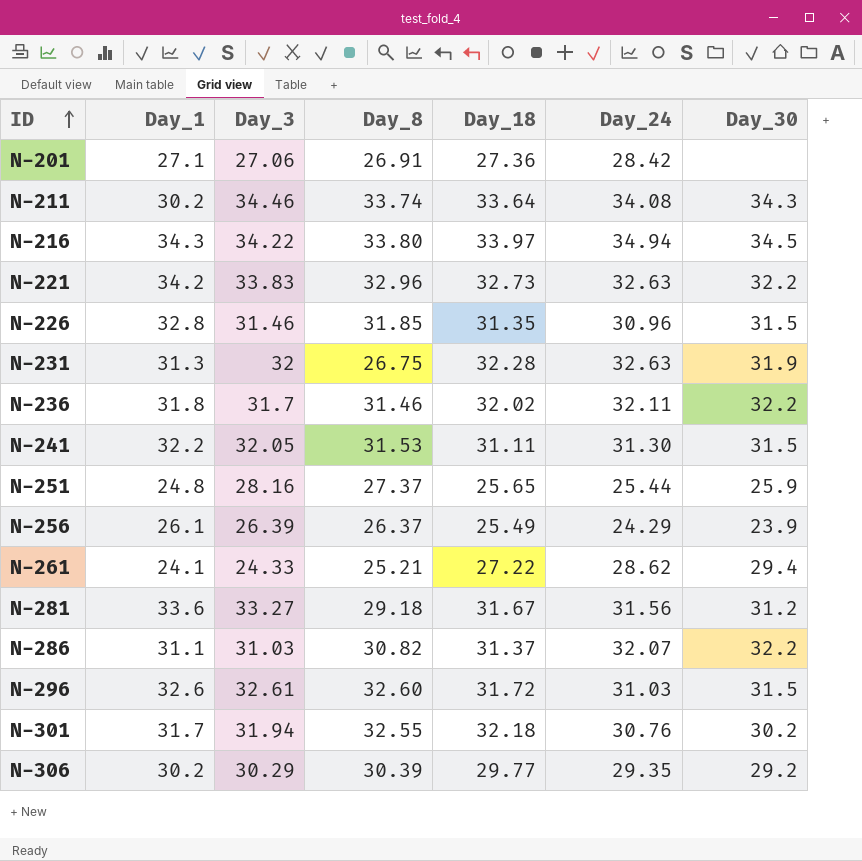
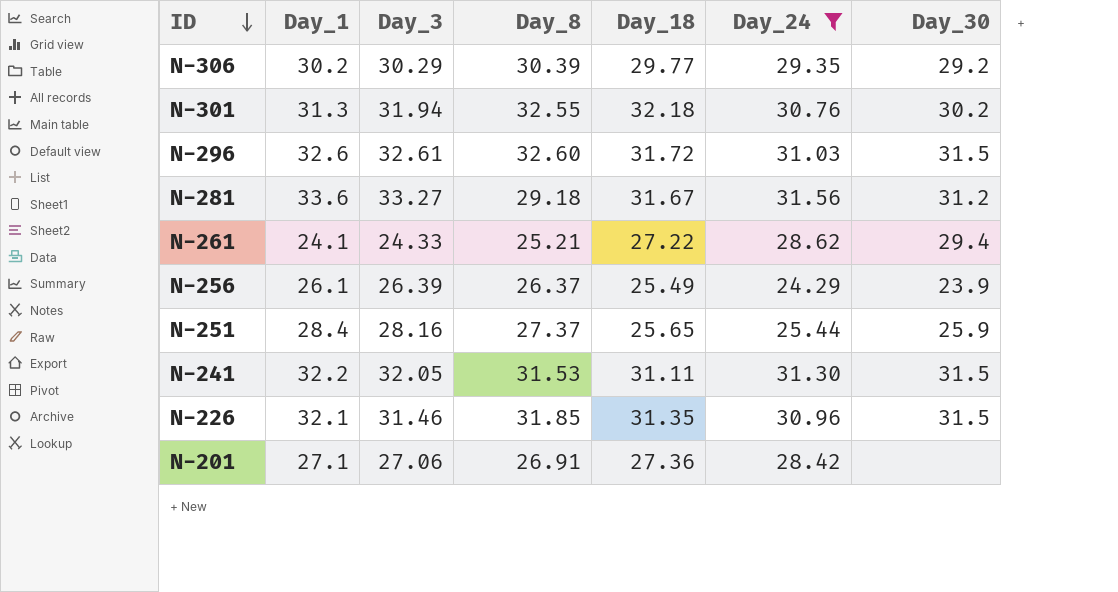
filter: none -> Day_24 <= 31.56
row order: ID ascending -> ID descending
N-301 | Day_1: 31.7 -> 31.3
N-251 | Day_1: 24.8 -> 28.4
N-226 | Day_1: 32.8 -> 32.1

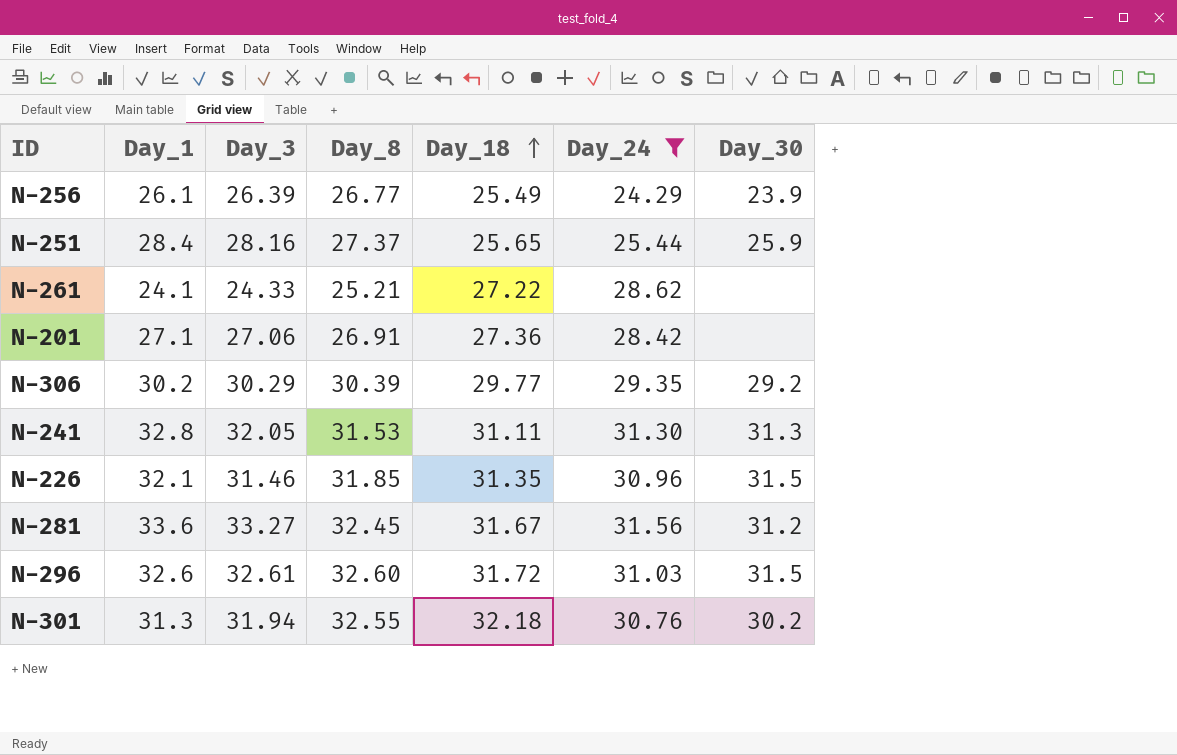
row order: ID descending -> Day_18 ascending
N-256 | Day_8: 26.37 -> 26.77
N-261 | Day_30: 29.4 -> none
N-241 | Day_1: 32.2 -> 32.8
N-241 | Day_30: 31.5 -> 31.3
N-281 | Day_8: 29.18 -> 32.45

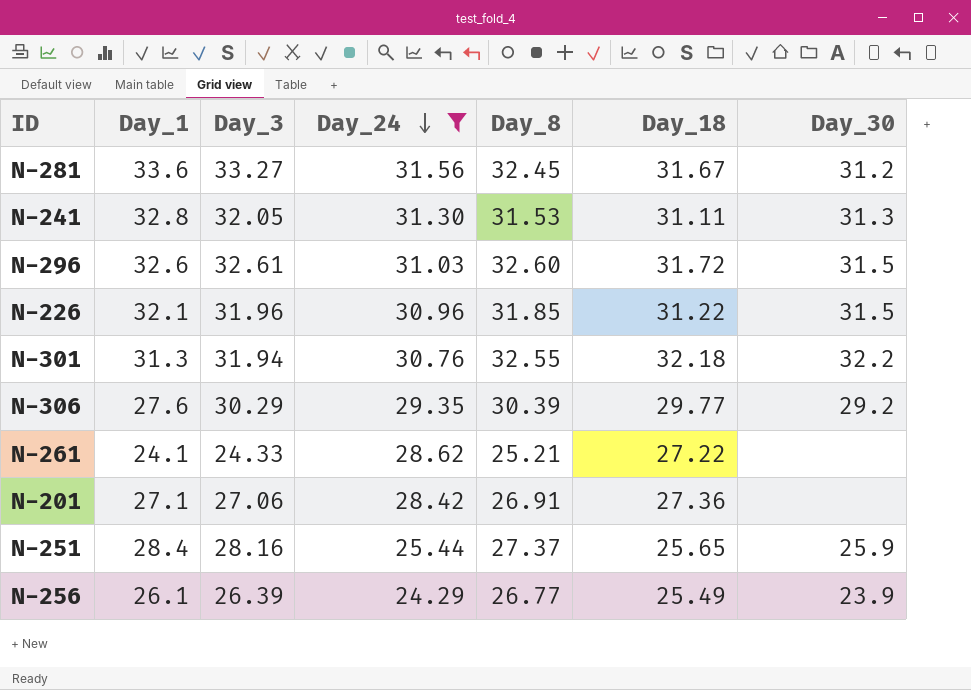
row order: Day_18 ascending -> Day_24 descending
column Day_24 | position: 6 -> 4
N-226 | Day_3: 31.46 -> 31.96
N-226 | Day_18: 31.35 -> 31.22
N-301 | Day_30: 30.2 -> 32.2
N-306 | Day_1: 30.2 -> 27.6

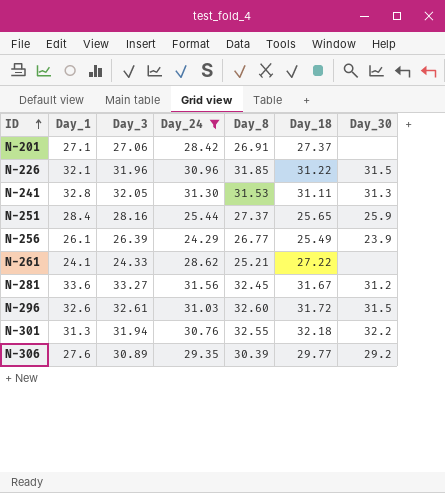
row order: Day_24 descending -> ID ascending
N-201 | Day_18: 27.36 -> 27.37
N-306 | Day_3: 30.29 -> 30.89

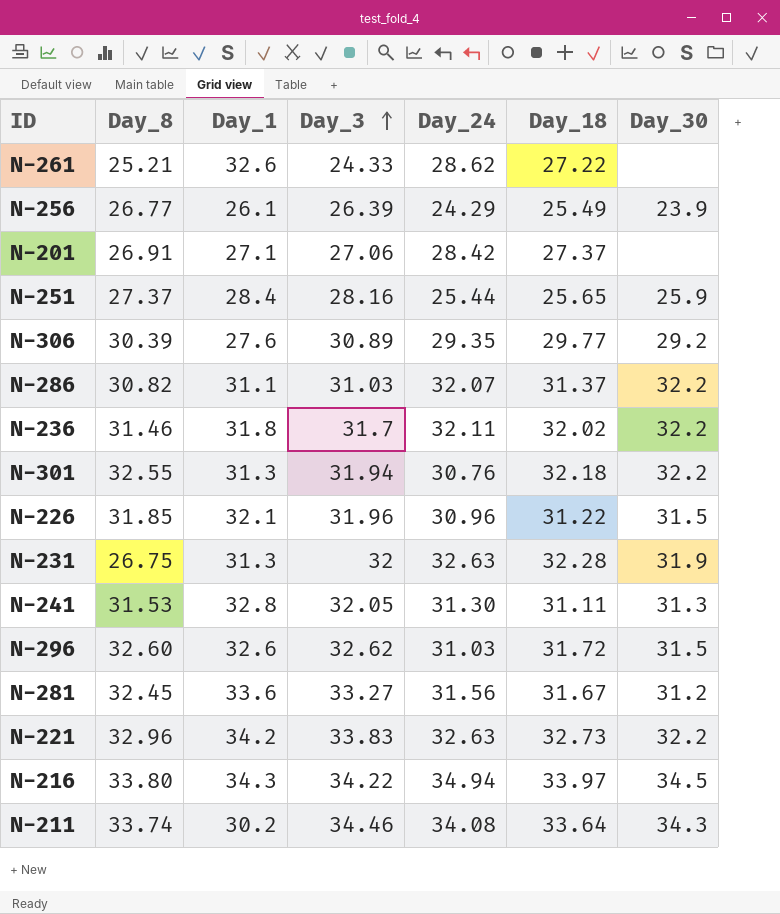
filter: Day_24 <= 31.56 -> none
row order: ID ascending -> Day_3 ascending
column Day_8 | position: 5 -> 2
N-261 | Day_1: 24.1 -> 32.6
N-296 | Day_3: 32.61 -> 32.62

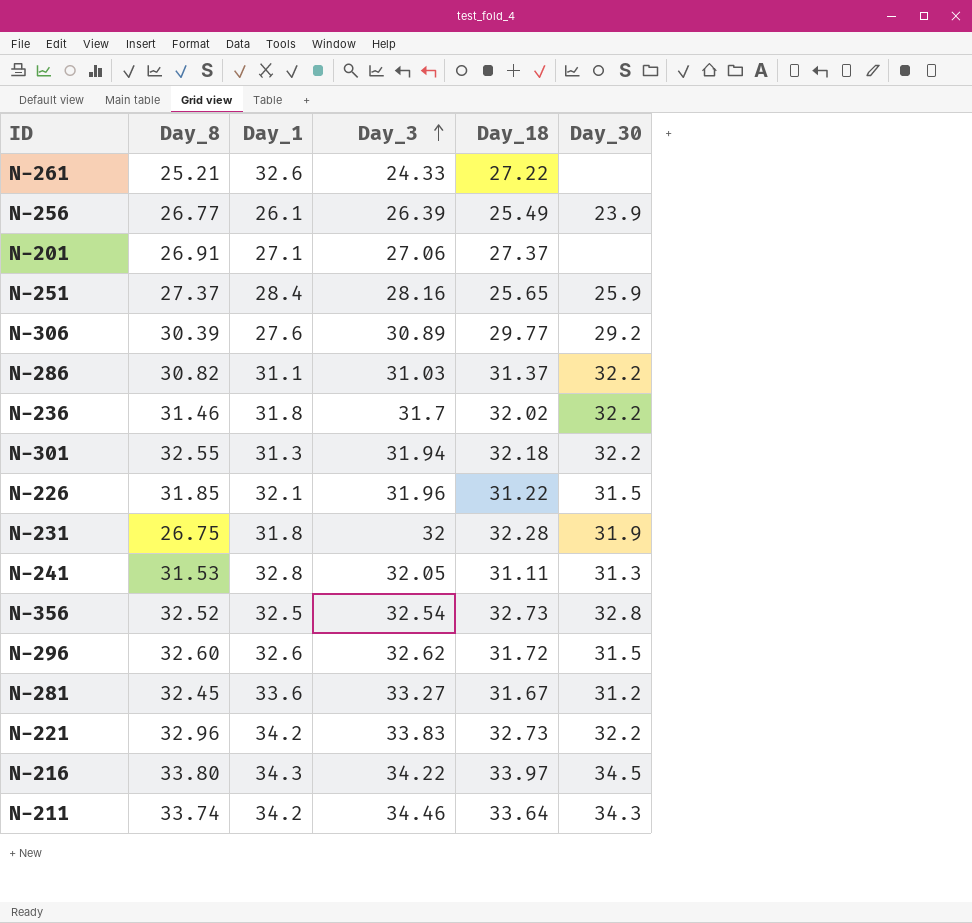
column Day_24 | position: 5 -> none
N-231 | Day_1: 31.3 -> 31.8
row N-356: none -> 32.52 | 32.5 | 32.54 | 32.73 | 32.8
N-211 | Day_1: 30.2 -> 34.2

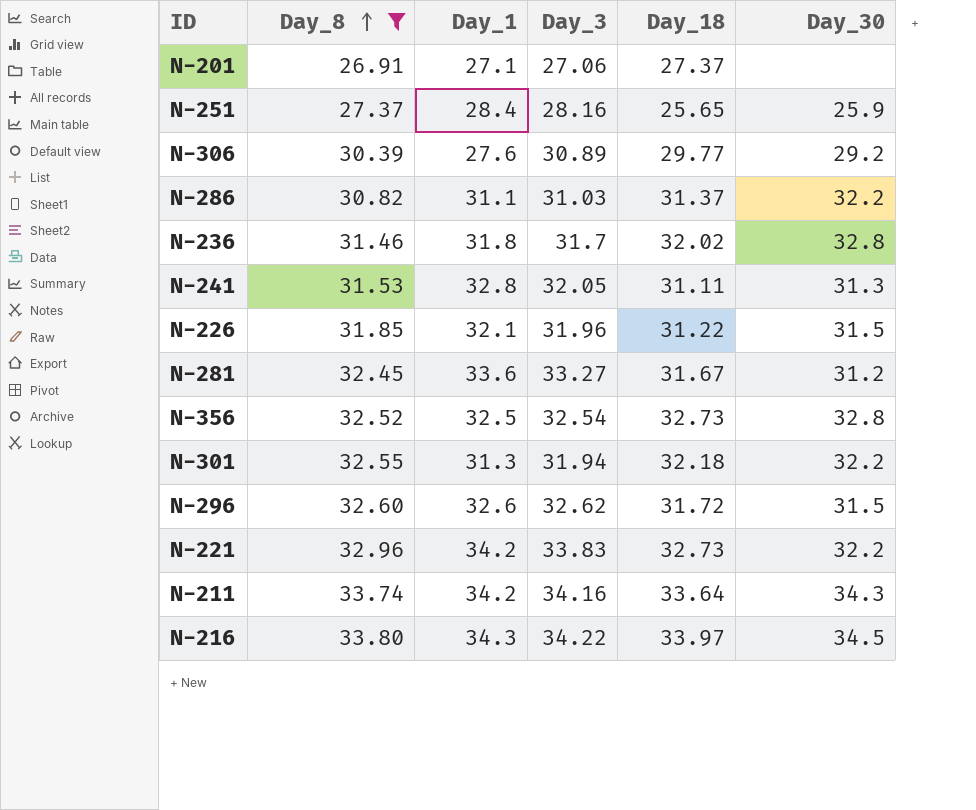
filter: none -> Day_8 >= 26.91
row order: Day_3 ascending -> Day_8 ascending
N-236 | Day_30: 32.2 -> 32.8
N-211 | Day_3: 34.46 -> 34.16

